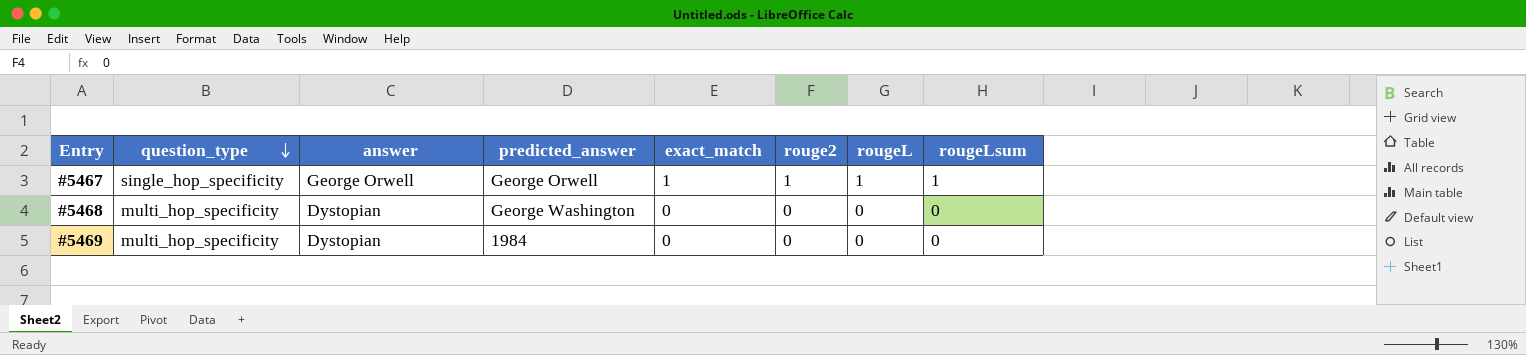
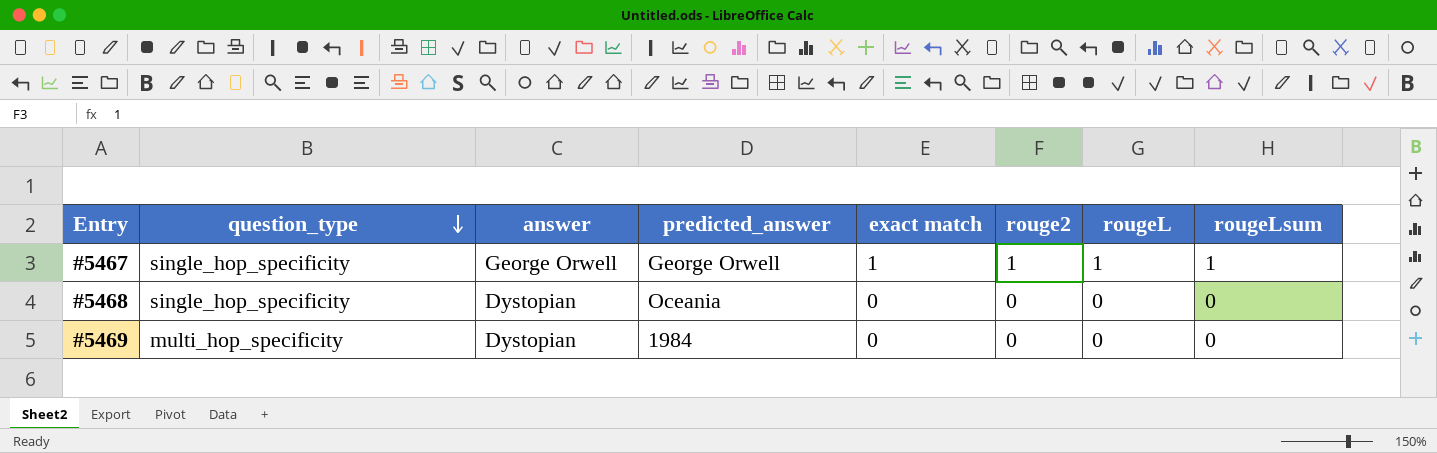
column name: exact_match -> exact match
#5468 | question_type: multi_hop_specificity -> single_hop_specificity
#5468 | predicted_answer: George Washington -> Oceania

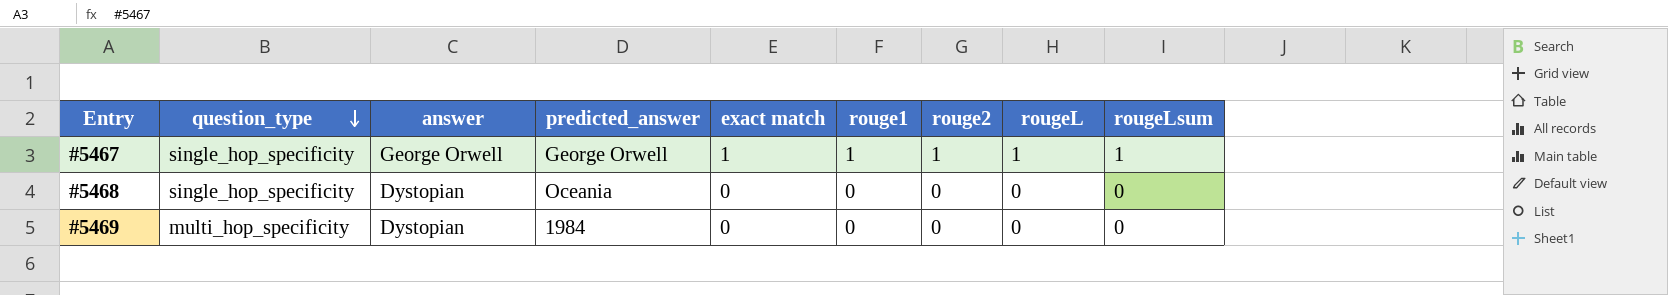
column rouge1 | position: none -> 6

